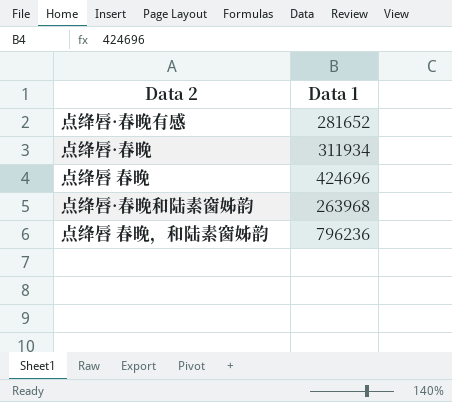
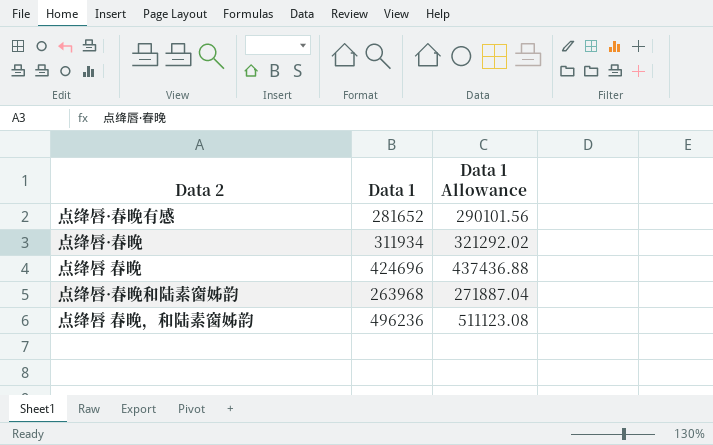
column Data 1 Allowance | formula: none -> [Data 1] * 1.03
点绛唇 春晚，和陆素窗姊韵 | Data 1: 796236 -> 496236

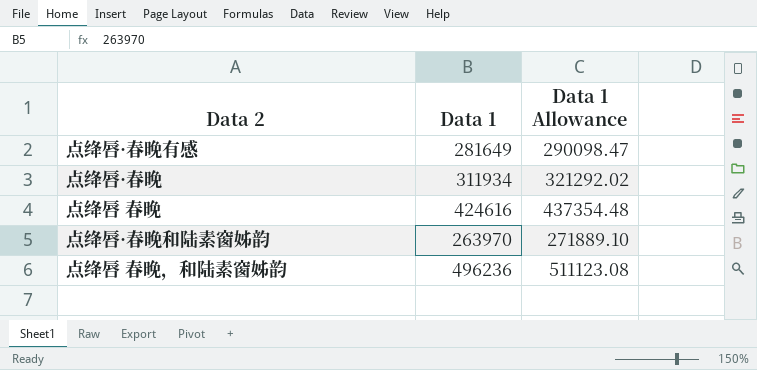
点绛唇·春晚有感 | Data 1: 281652 -> 281649
点绛唇·春晚有感 | Data 1 Allowance: 290101.56 -> 290098.47
点绛唇 春晚 | Data 1: 424696 -> 424616
点绛唇 春晚 | Data 1 Allowance: 437436.88 -> 437354.48
点绛唇·春晚和陆素窗姊韵 | Data 1: 263968 -> 263970
点绛唇·春晚和陆素窗姊韵 | Data 1 Allowance: 271887.04 -> 271889.10

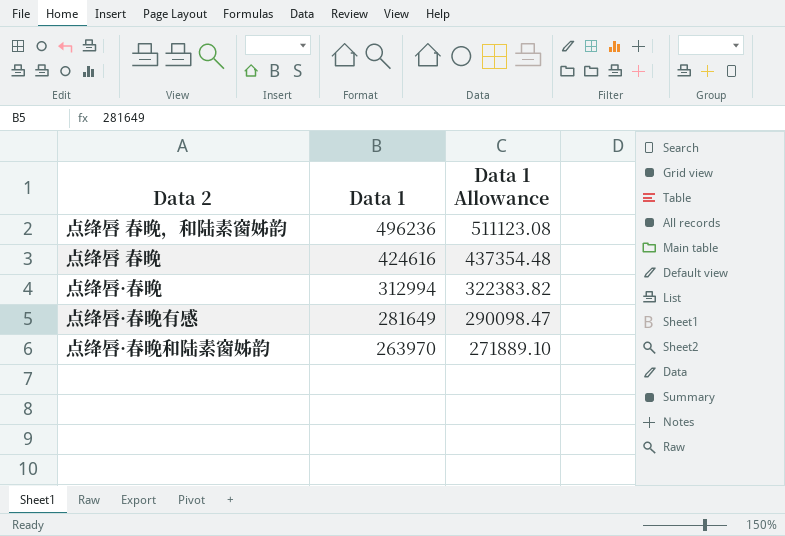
row order: none -> Data 1 descending
点绛唇·春晚 | Data 1: 311934 -> 312994
点绛唇·春晚 | Data 1 Allowance: 321292.02 -> 322383.82

